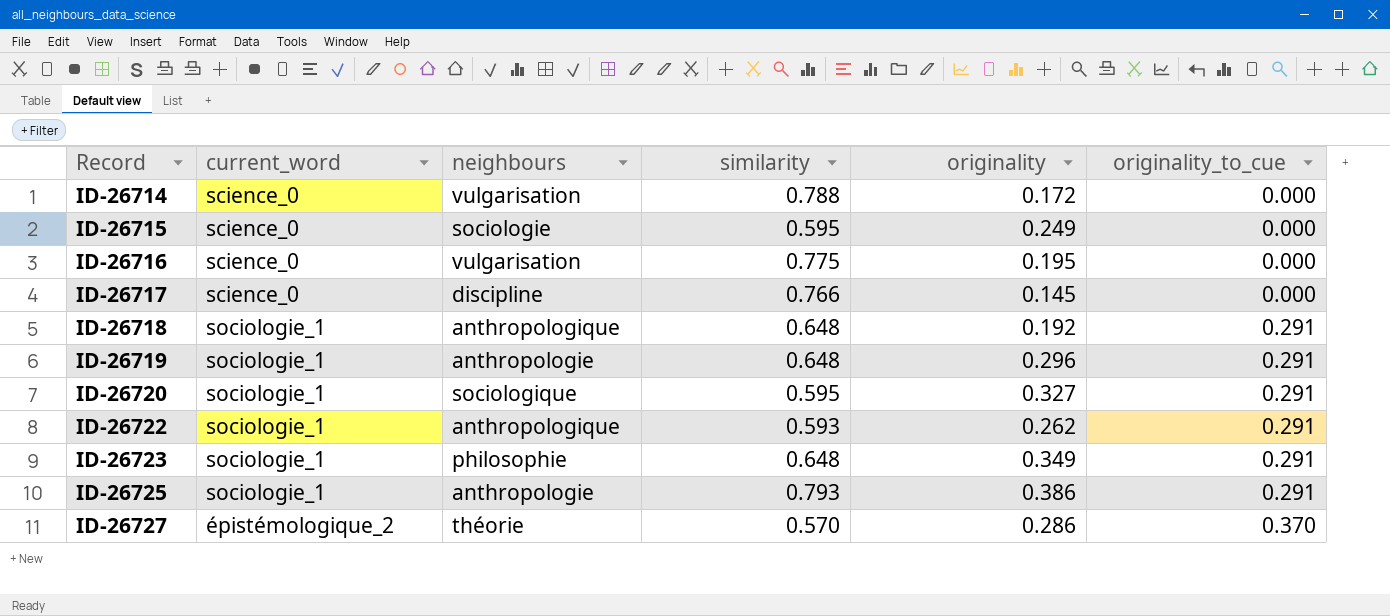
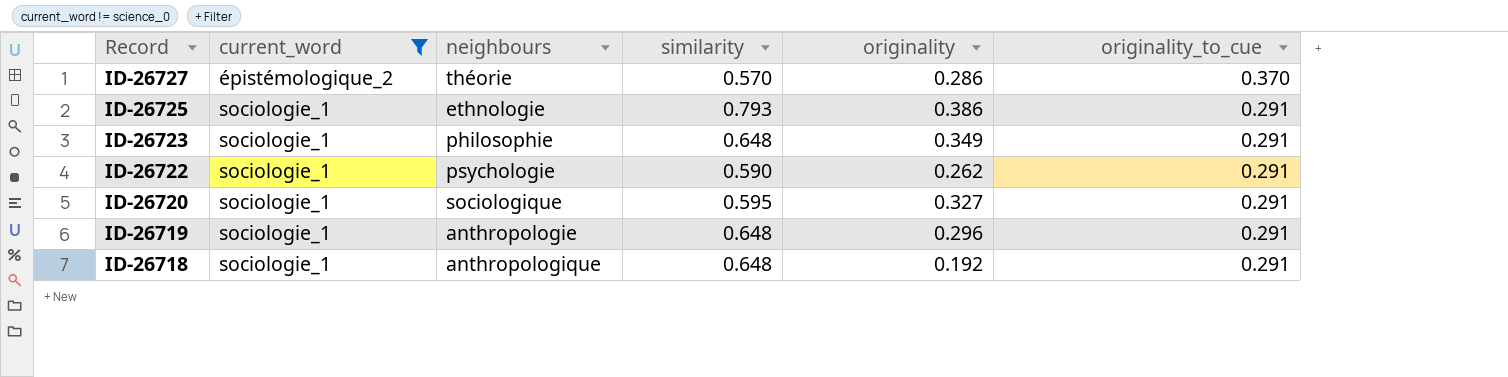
filter: none -> current_word != science_0
row order: Record ascending -> Record descending
ID-26725 | neighbours: anthropologie -> ethnologie
ID-26722 | neighbours: anthropologique -> psychologie
ID-26722 | similarity: 0.593 -> 0.590

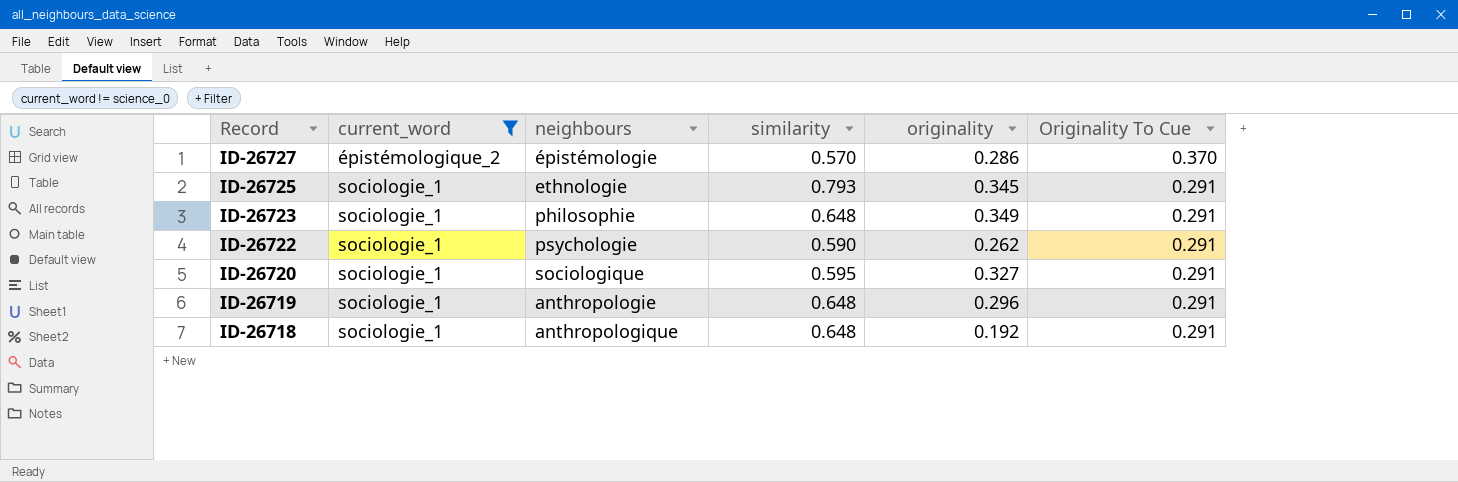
column name: originality_to_cue -> Originality To Cue
ID-26727 | neighbours: théorie -> épistémologie
ID-26725 | originality: 0.386 -> 0.345

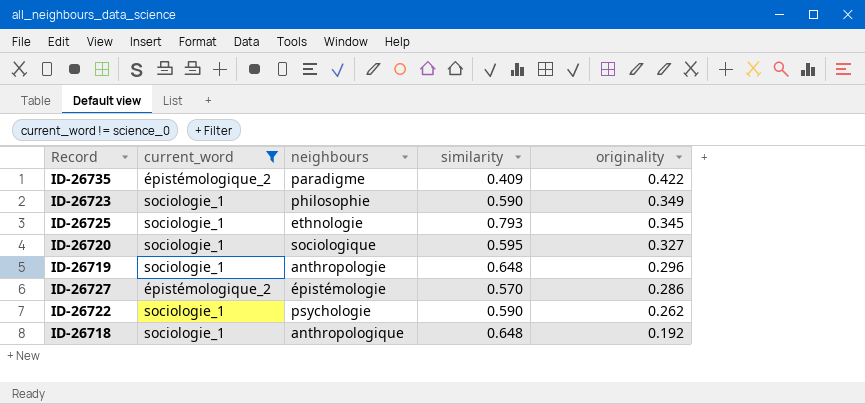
row order: Record descending -> originality descending
column Originality To Cue | position: 6 -> none
row ID-26735: none -> épistémologique_2 | paradigme | 0.409 | 0.422
ID-26723 | similarity: 0.648 -> 0.590

